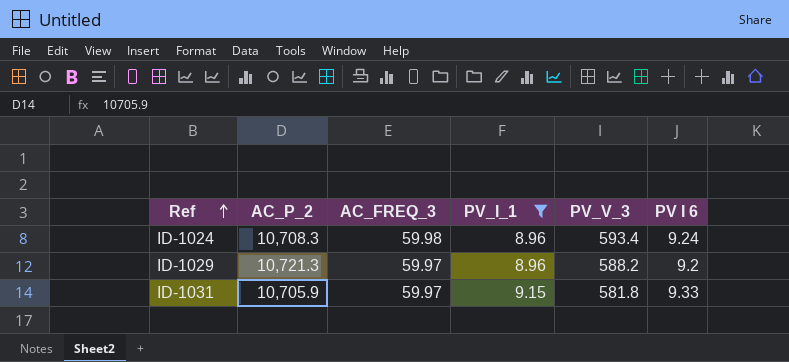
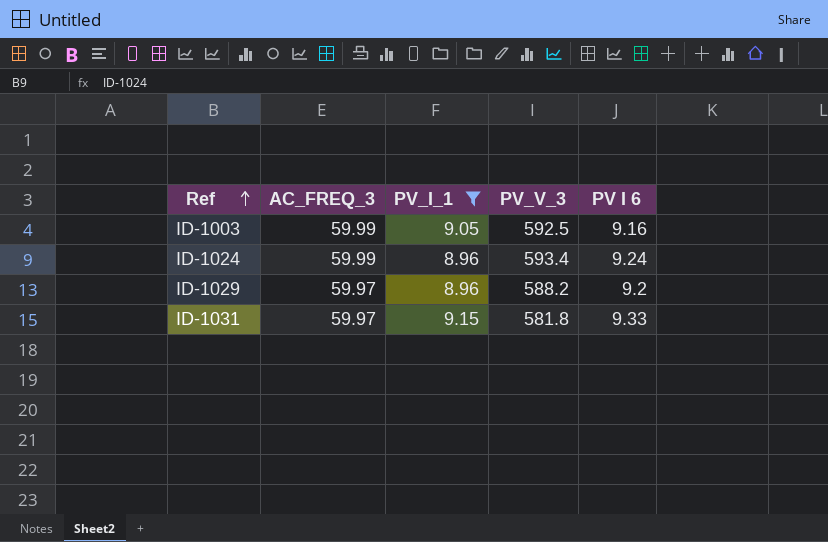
column AC_P_2 | position: 2 -> none
row ID-1003: none -> 59.99 | 9.05 | 592.5 | 9.16
ID-1024 | AC_FREQ_3: 59.98 -> 59.99

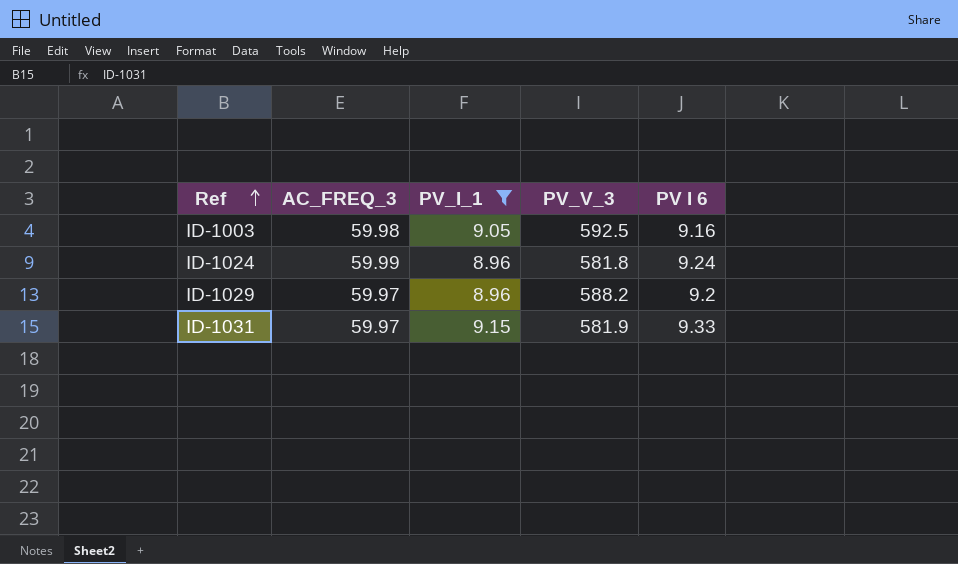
ID-1003 | AC_FREQ_3: 59.99 -> 59.98
ID-1024 | PV_V_3: 593.4 -> 581.8
ID-1031 | PV_V_3: 581.8 -> 581.9

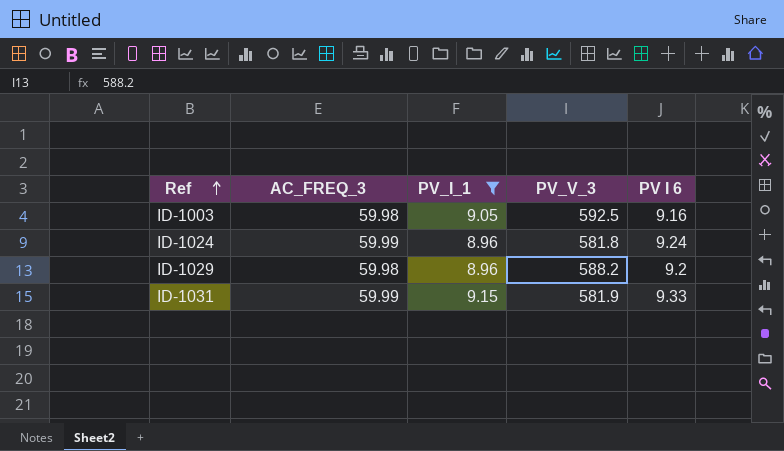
ID-1029 | AC_FREQ_3: 59.97 -> 59.98
ID-1031 | AC_FREQ_3: 59.97 -> 59.99

